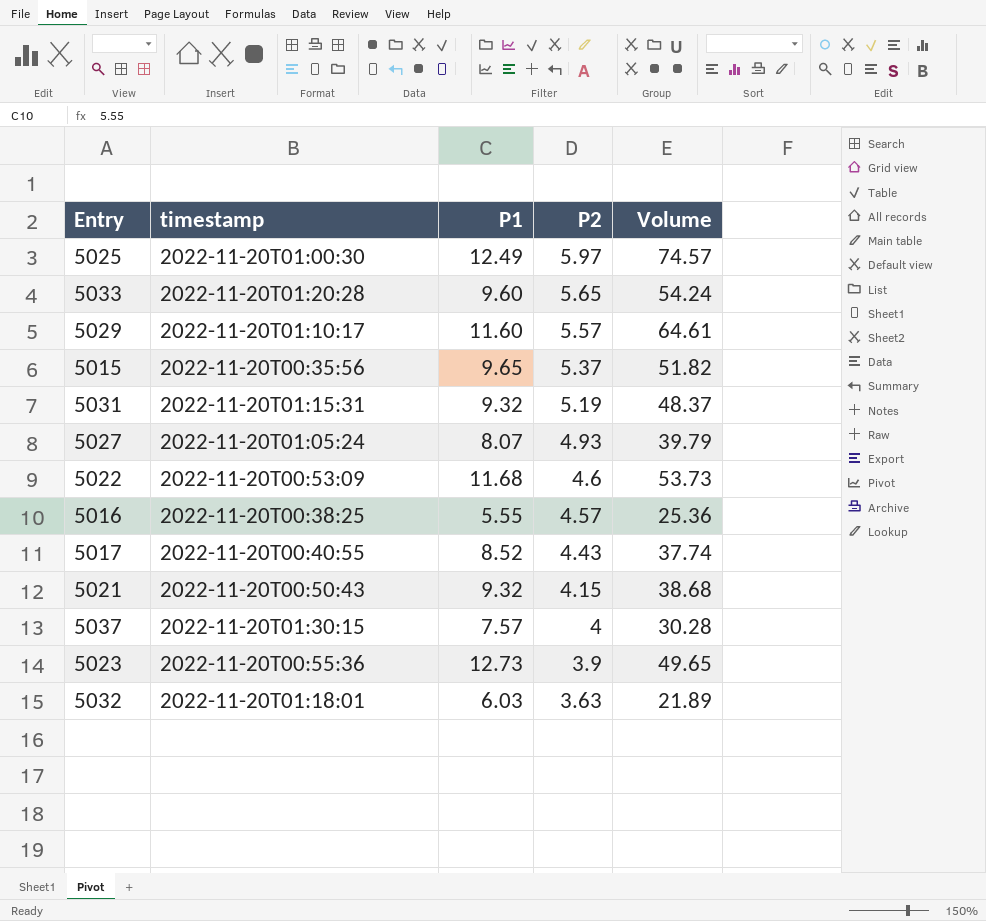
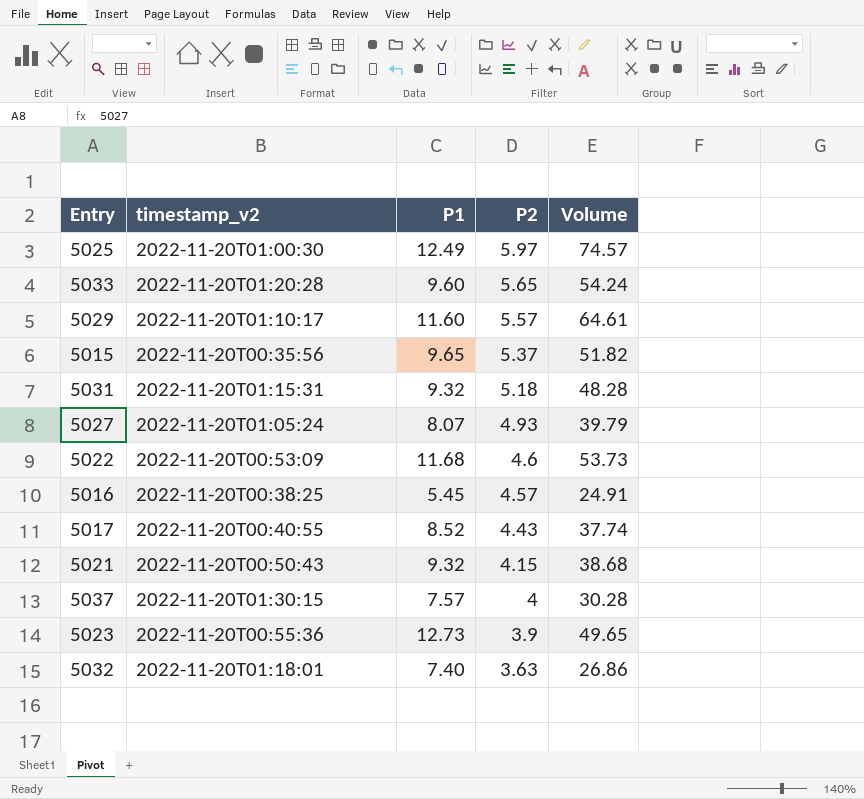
column name: timestamp -> timestamp_v2
5031 | P2: 5.19 -> 5.18
5031 | Volume: 48.37 -> 48.28
5016 | P1: 5.55 -> 5.45
5016 | Volume: 25.36 -> 24.91
5032 | P1: 6.03 -> 7.40
5032 | Volume: 21.89 -> 26.86

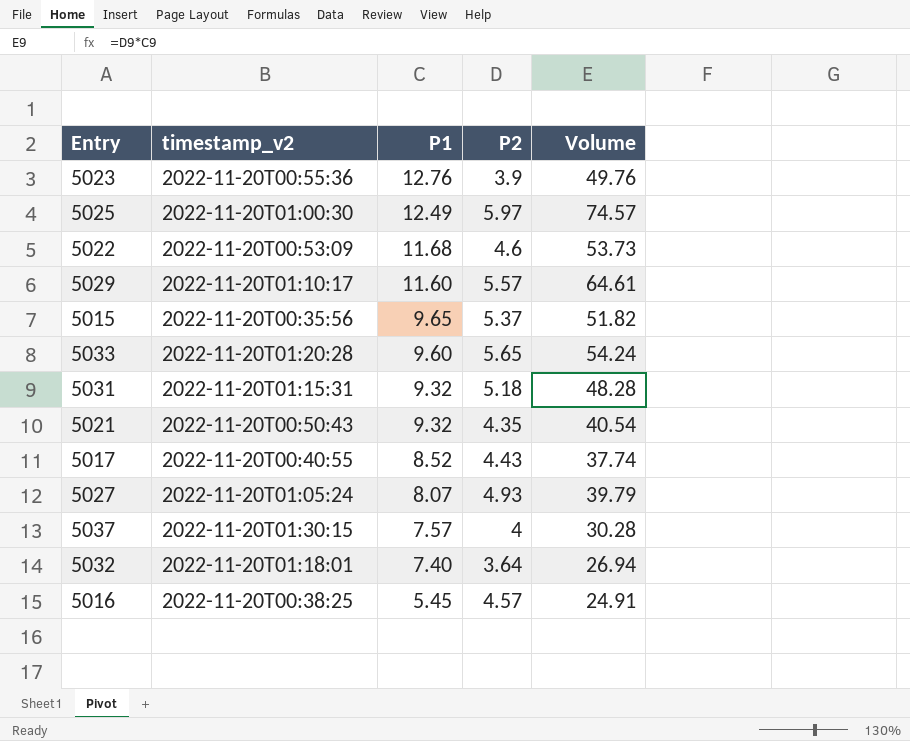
row order: P2 descending -> P1 descending
5023 | P1: 12.73 -> 12.76
5023 | Volume: 49.65 -> 49.76
5021 | P2: 4.15 -> 4.35
5021 | Volume: 38.68 -> 40.54
5032 | P2: 3.63 -> 3.64
5032 | Volume: 26.86 -> 26.94

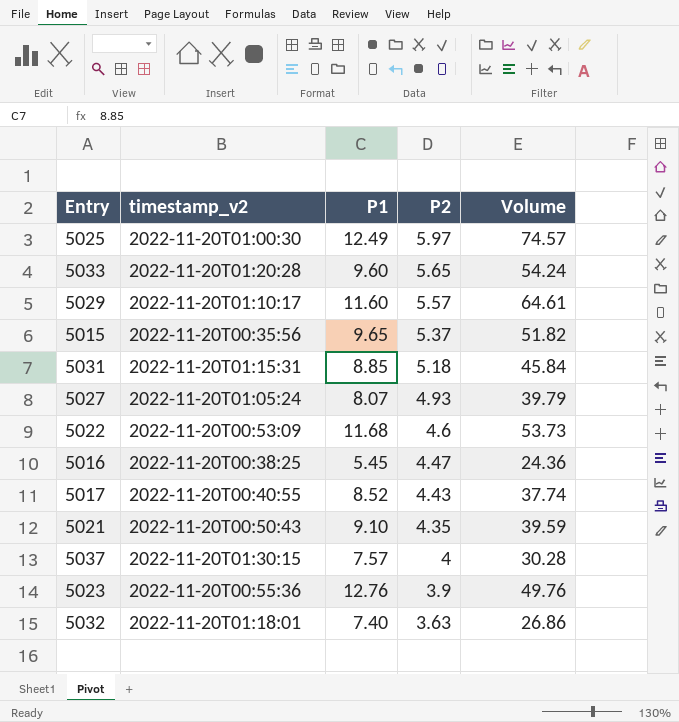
row order: P1 descending -> P2 descending
5031 | P1: 9.32 -> 8.85
5031 | Volume: 48.28 -> 45.84
5016 | P2: 4.57 -> 4.47
5016 | Volume: 24.91 -> 24.36
5021 | P1: 9.32 -> 9.10
5021 | Volume: 40.54 -> 39.59
5032 | P2: 3.64 -> 3.63
5032 | Volume: 26.94 -> 26.86

